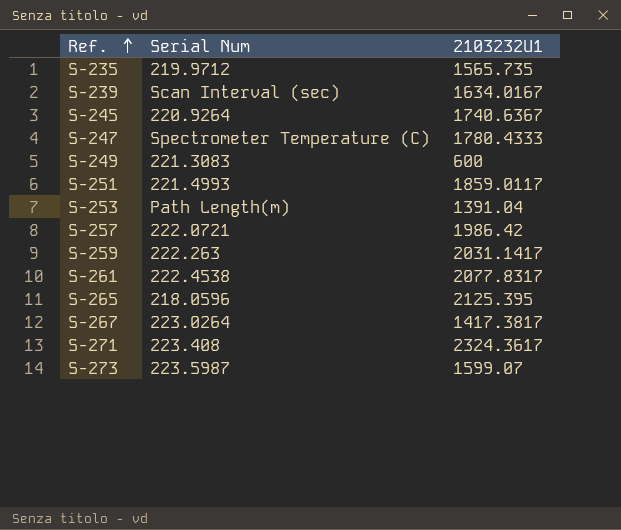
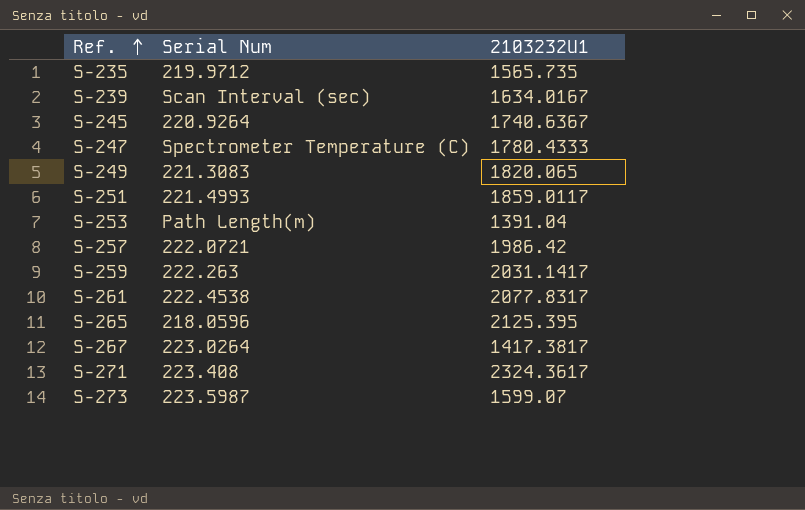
S-249 | 2103232U1: 600 -> 1820.065

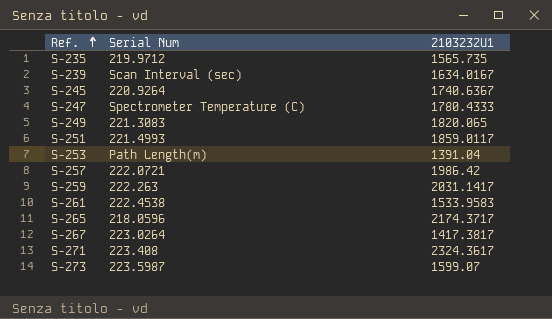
S-261 | 2103232U1: 2077.8317 -> 1533.9583
S-265 | 2103232U1: 2125.395 -> 2174.3717

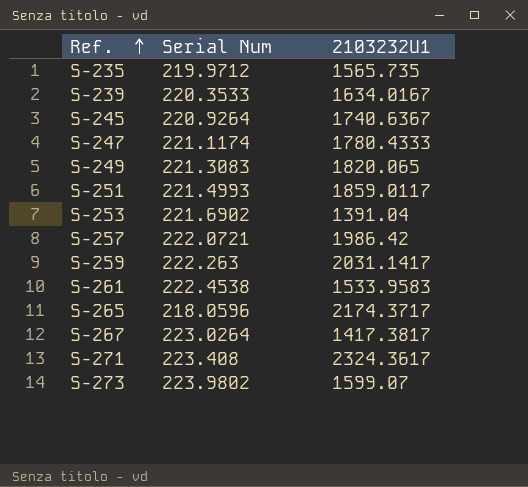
S-239 | Serial Num: Scan Interval (sec) -> 220.3533
S-247 | Serial Num: Spectrometer Temperature (C) -> 221.1174
S-253 | Serial Num: Path Length(m) -> 221.6902
S-273 | Serial Num: 223.5987 -> 223.9802

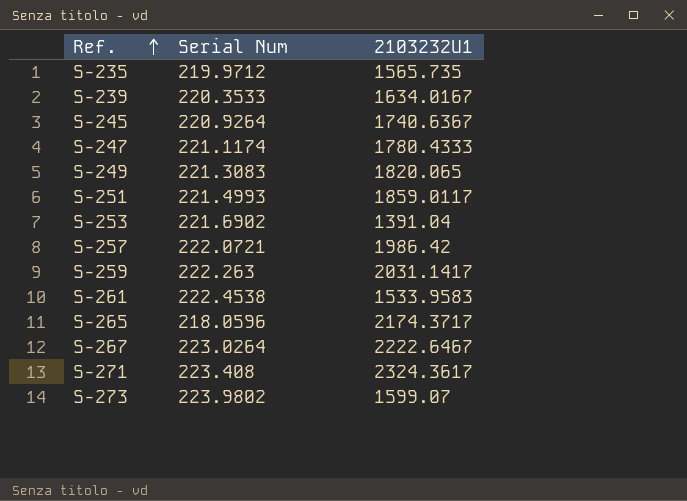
S-267 | 2103232U1: 1417.3817 -> 2222.6467

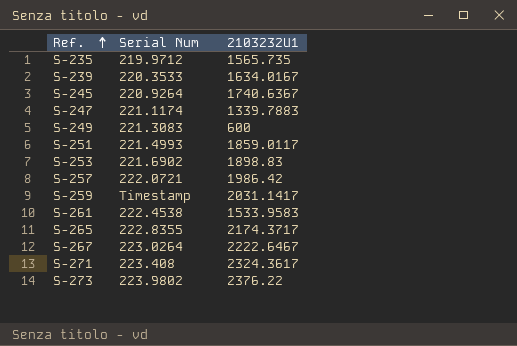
S-247 | 2103232U1: 1780.4333 -> 1339.7883
S-249 | 2103232U1: 1820.065 -> 600
S-253 | 2103232U1: 1391.04 -> 1898.83
S-259 | Serial Num: 222.263 -> Timestamp
S-265 | Serial Num: 218.0596 -> 222.8355
S-273 | 2103232U1: 1599.07 -> 2376.22

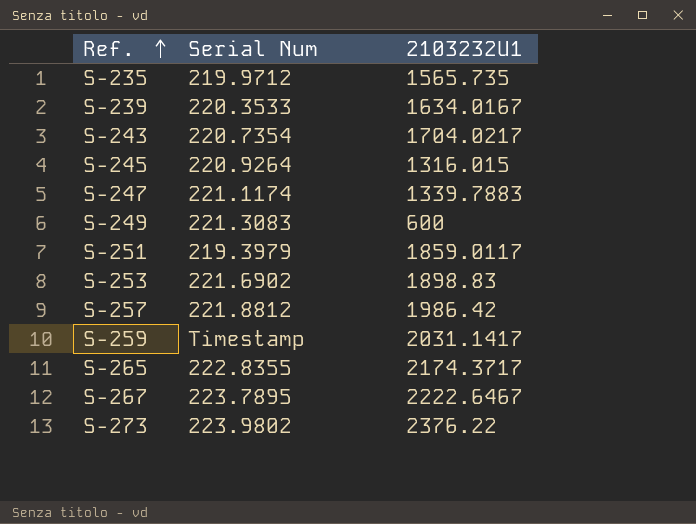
row S-261: 222.4538 | 1533.9583 -> none
row S-271: 223.408 | 2324.3617 -> none
row S-243: none -> 220.7354 | 1704.0217
S-245 | 2103232U1: 1740.6367 -> 1316.015
S-251 | Serial Num: 221.4993 -> 219.3979
S-257 | Serial Num: 222.0721 -> 221.8812
S-267 | Serial Num: 223.0264 -> 223.7895

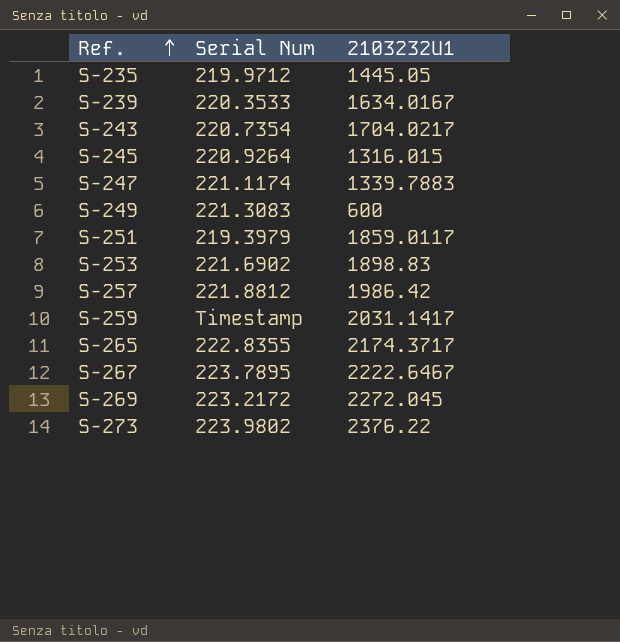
S-235 | 2103232U1: 1565.735 -> 1445.05
row S-269: none -> 223.2172 | 2272.045

